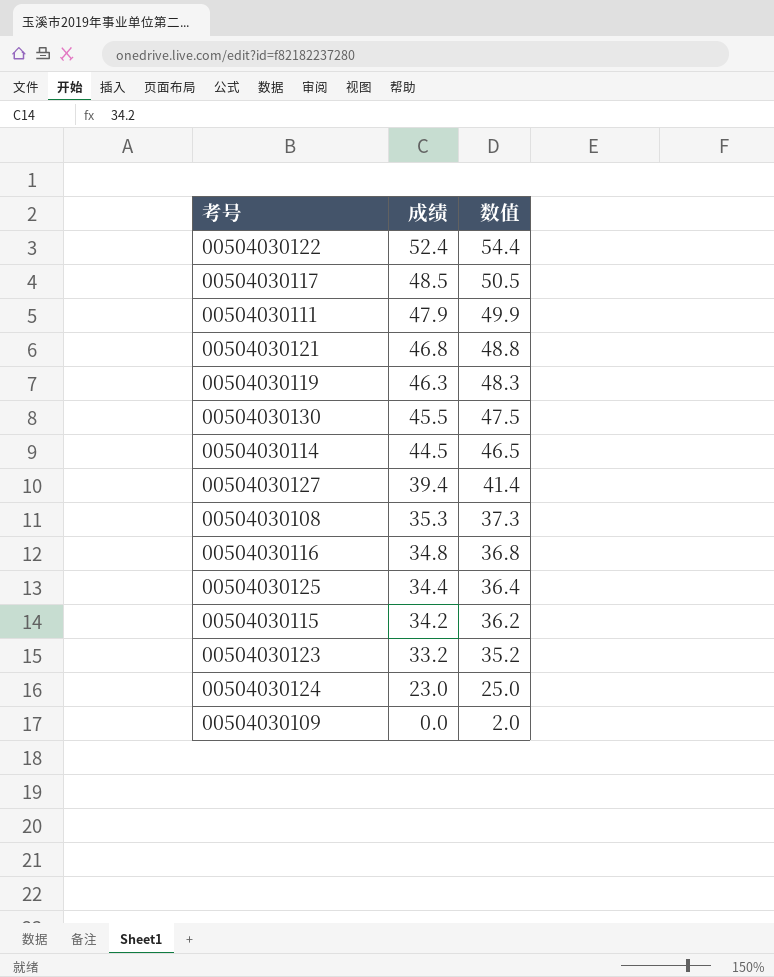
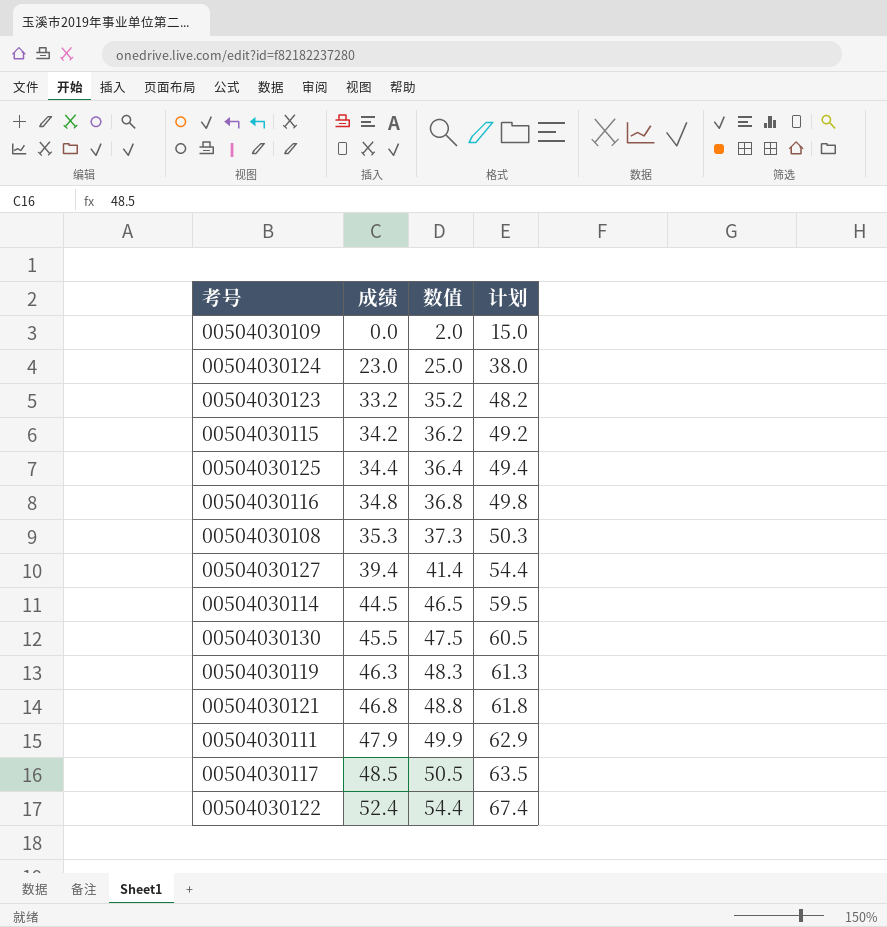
row order: 成绩 descending -> 成绩 ascending
column 计划 | formula: none -> [成绩] + 15

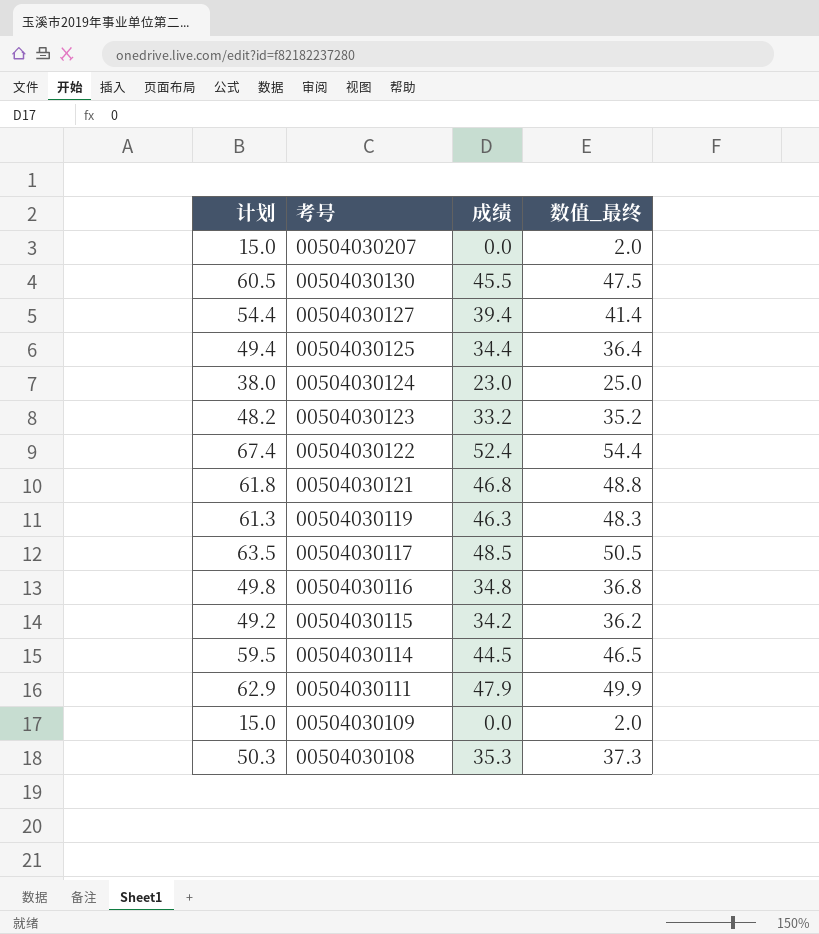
row order: 成绩 ascending -> 考号 descending
column 计划 | position: 4 -> 1
column name: 数值 -> 数值_最终
row 00504030207: none -> 15.0 | 0.0 | 2.0

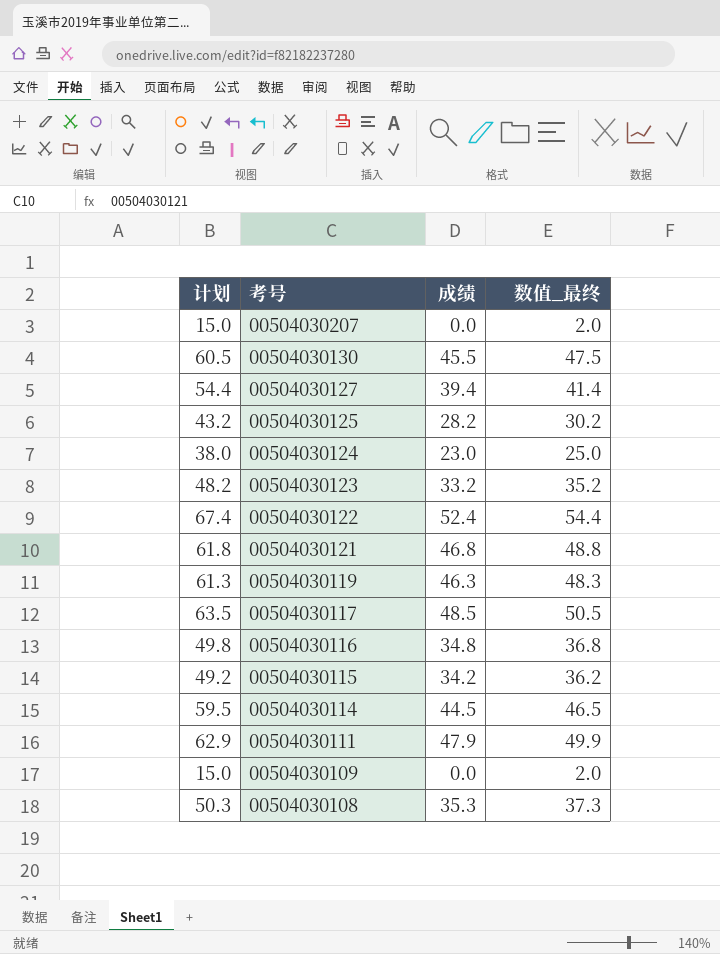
00504030125 | 计划: 49.4 -> 43.2
00504030125 | 成绩: 34.4 -> 28.2
00504030125 | 数值_最终: 36.4 -> 30.2

